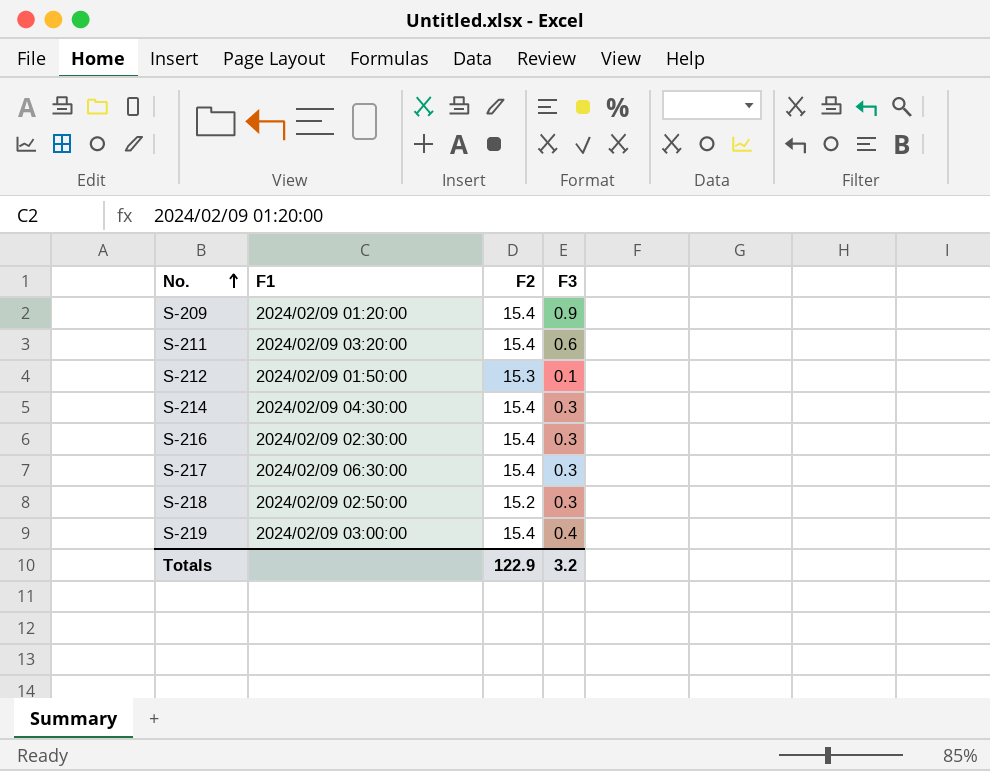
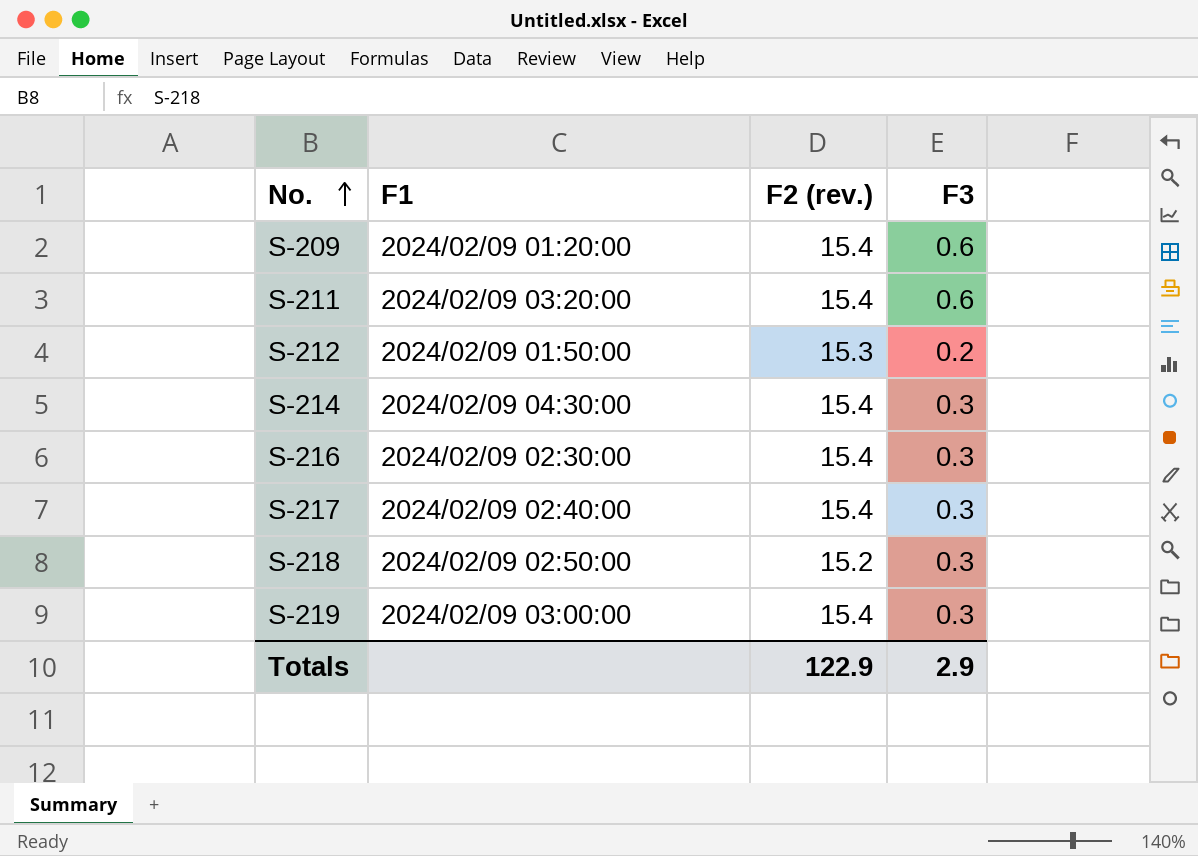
column name: F2 -> F2 (rev.)
S-209 | F3: 0.9 -> 0.6
S-212 | F3: 0.1 -> 0.2
S-217 | F1: 2024/02/09 06:30:00 -> 2024/02/09 02:40:00
S-219 | F3: 0.4 -> 0.3
Totals | F3: 3.2 -> 2.9

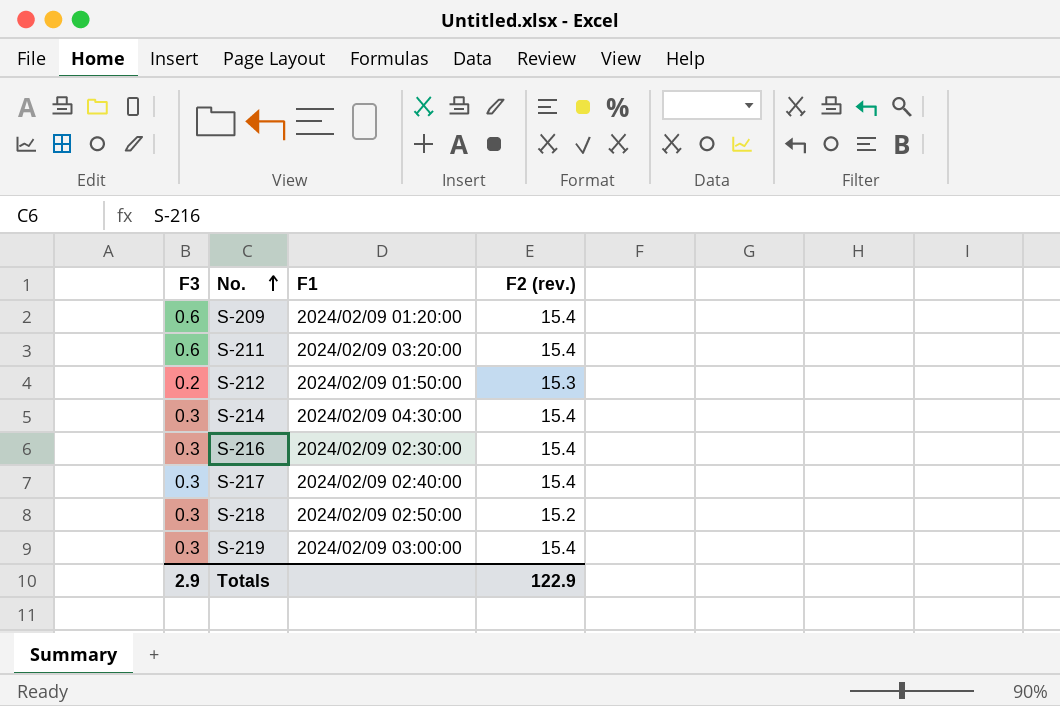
column F3 | position: 4 -> 1

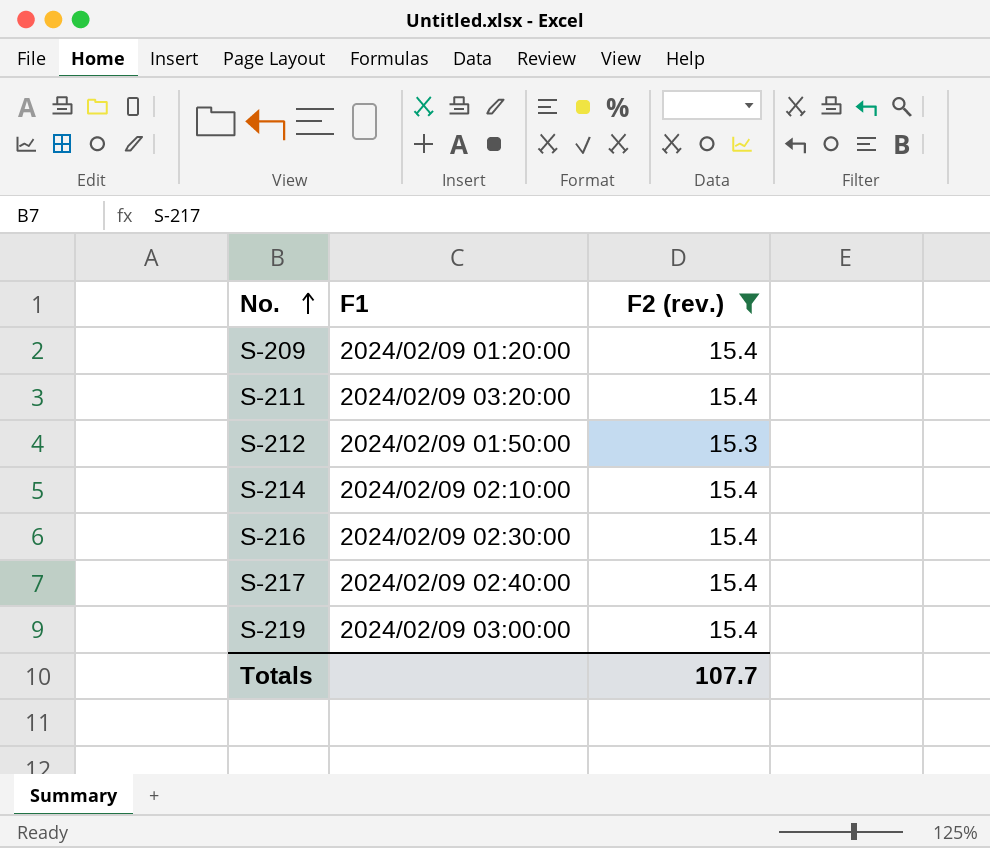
filter: none -> F2 (rev.) != 15.2
column F3 | position: 1 -> none
S-214 | F1: 2024/02/09 04:30:00 -> 2024/02/09 02:10:00
Totals | F2 (rev.): 122.9 -> 107.7

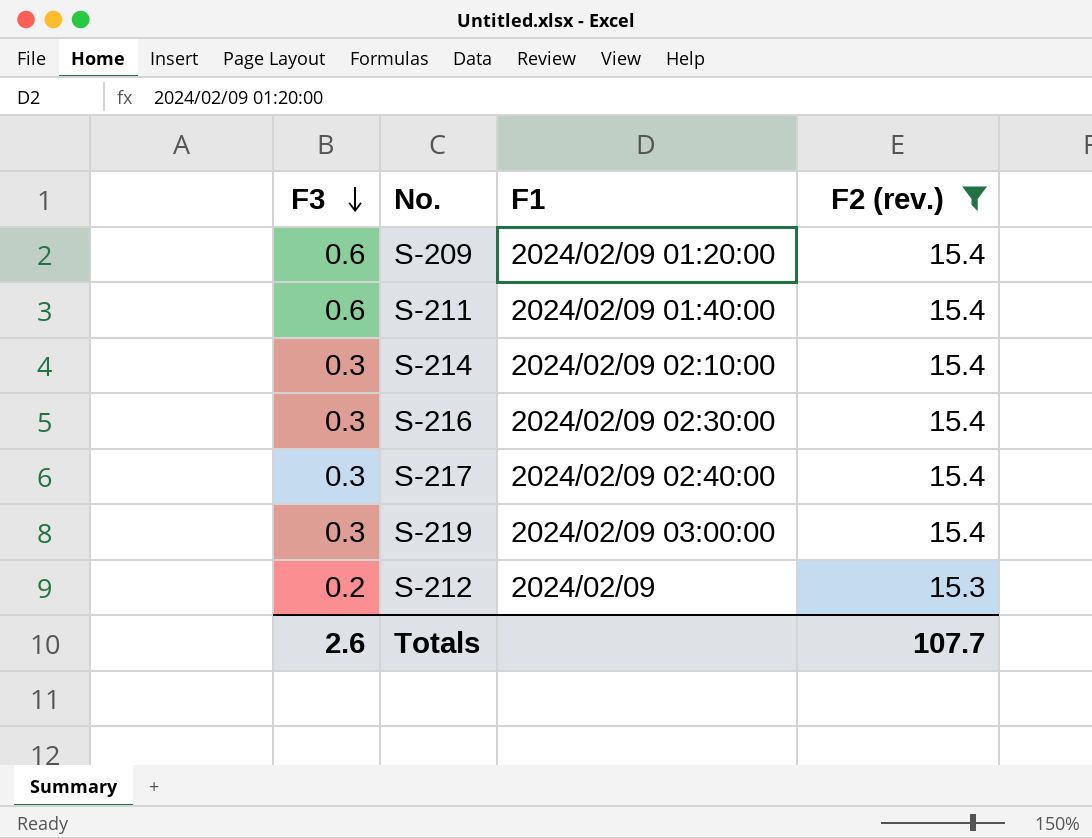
row order: No. ascending -> F3 descending
column F3 | position: none -> 1
S-211 | F1: 2024/02/09 03:20:00 -> 2024/02/09 01:40:00
S-212 | F1: 2024/02/09 01:50:00 -> 2024/02/09

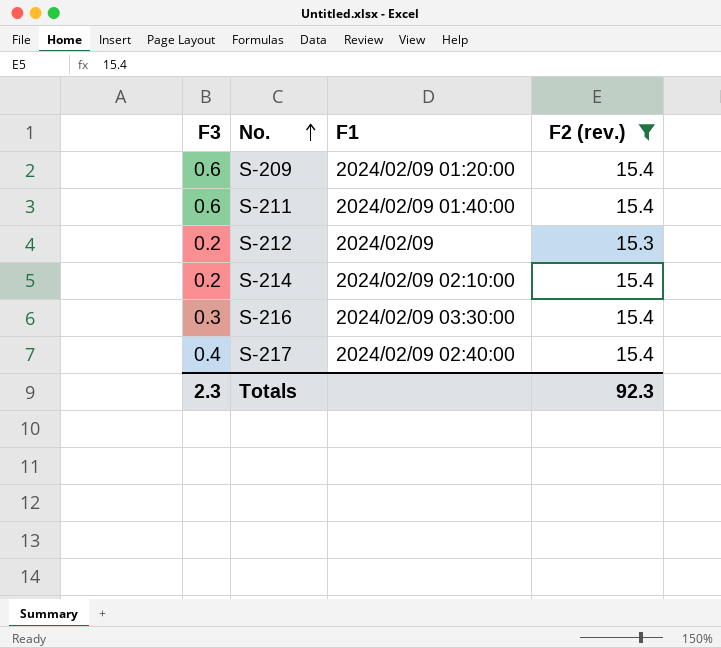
row order: F3 descending -> No. ascending
row S-219: 0.3 | 2024/02/09 03:00:00 | 15.4 -> none
S-214 | F3: 0.3 -> 0.2
S-216 | F1: 2024/02/09 02:30:00 -> 2024/02/09 03:30:00
S-217 | F3: 0.3 -> 0.4
Totals | F3: 2.6 -> 2.3
Totals | F2 (rev.): 107.7 -> 92.3

